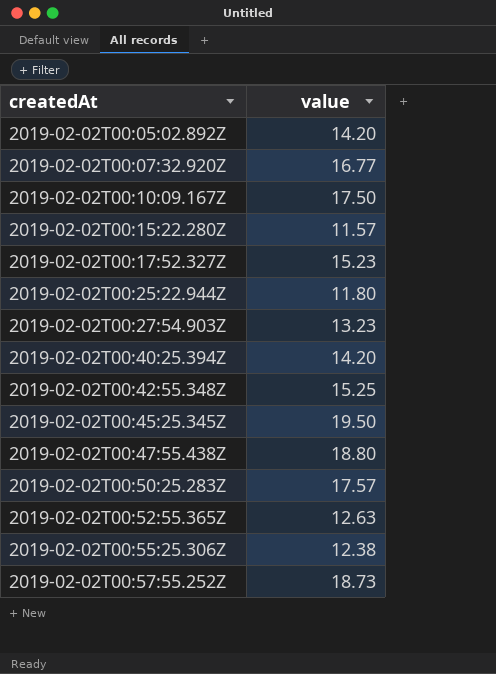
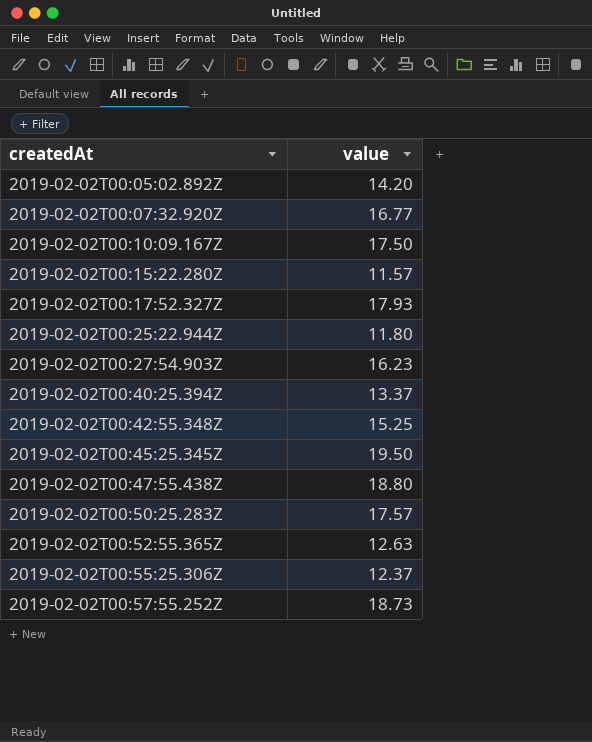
2019-02-02T00:17:52.327Z | value: 15.23 -> 17.93
2019-02-02T00:27:54.903Z | value: 13.23 -> 16.23
2019-02-02T00:40:25.394Z | value: 14.20 -> 13.37
2019-02-02T00:55:25.306Z | value: 12.38 -> 12.37

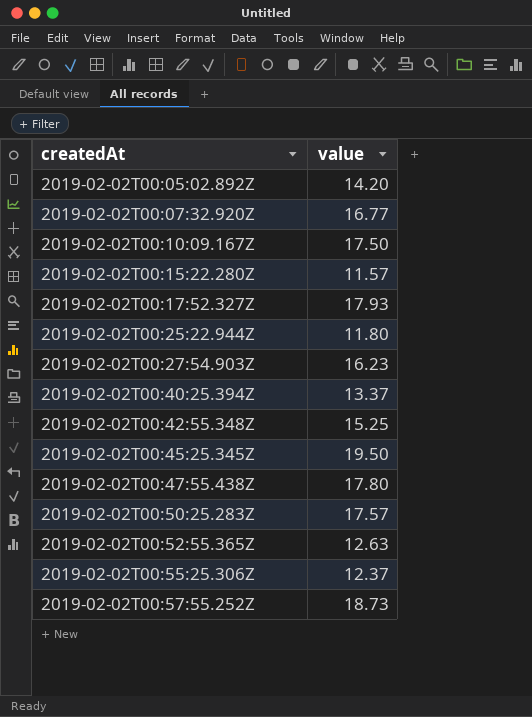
2019-02-02T00:47:55.438Z | value: 18.80 -> 17.80

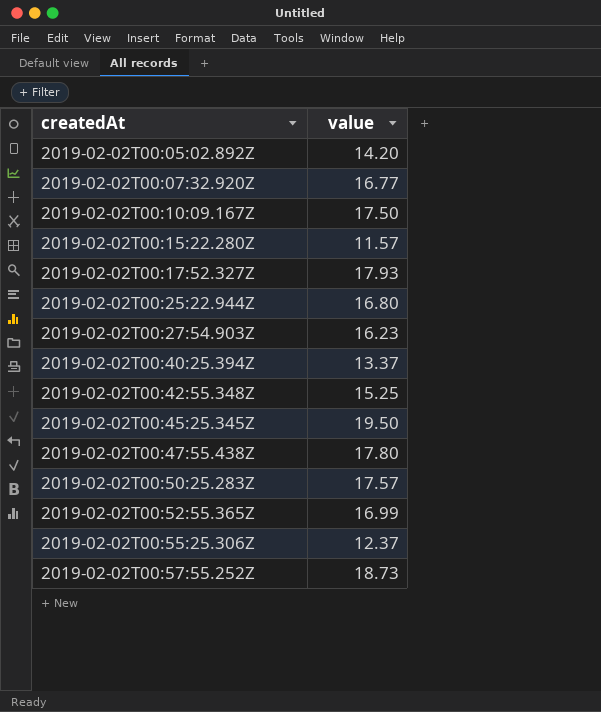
2019-02-02T00:25:22.944Z | value: 11.80 -> 16.80
2019-02-02T00:52:55.365Z | value: 12.63 -> 16.99

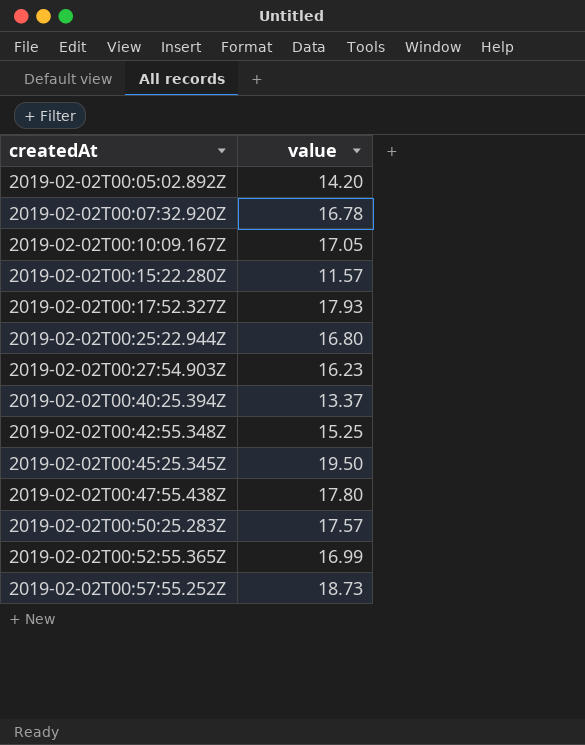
row 2019-02-02T00:55:25.306Z: 12.37 -> none
2019-02-02T00:07:32.920Z | value: 16.77 -> 16.78
2019-02-02T00:10:09.167Z | value: 17.50 -> 17.05

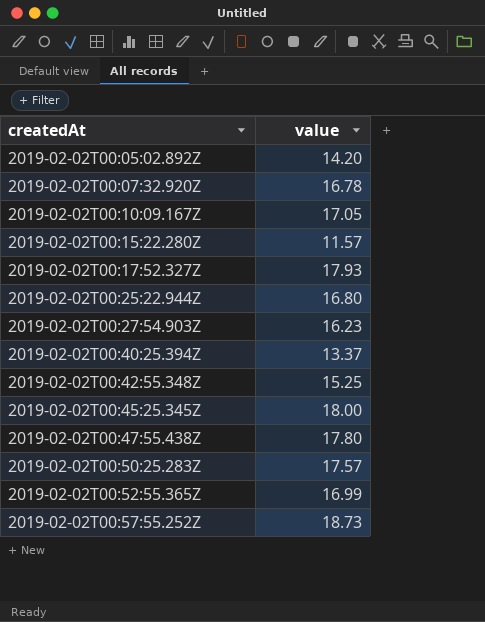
2019-02-02T00:45:25.345Z | value: 19.50 -> 18.00

